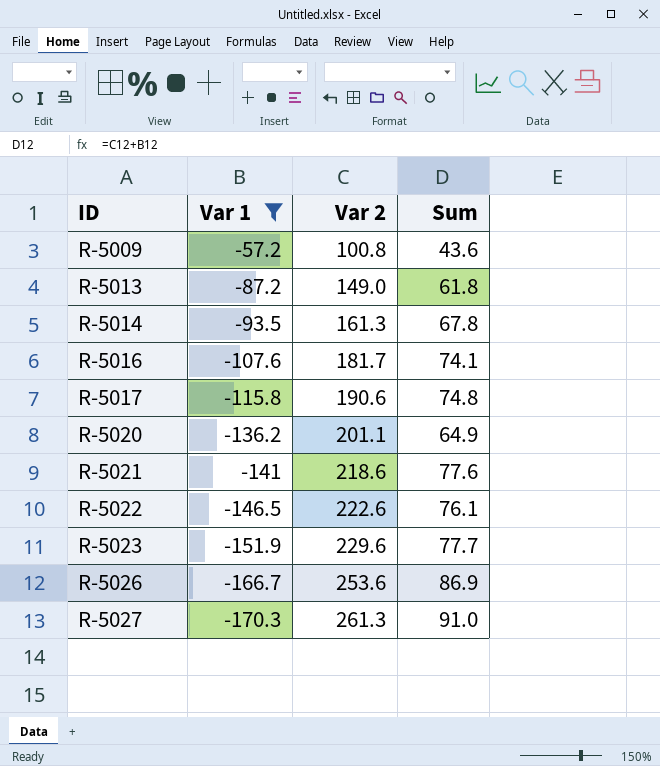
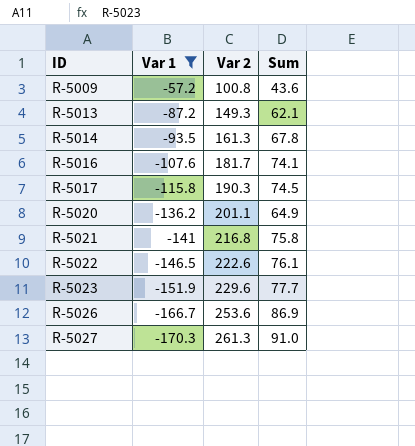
R-5013 | Var 2: 149.0 -> 149.3
R-5013 | Sum: 61.8 -> 62.1
R-5017 | Var 2: 190.6 -> 190.3
R-5017 | Sum: 74.8 -> 74.5
R-5021 | Var 2: 218.6 -> 216.8
R-5021 | Sum: 77.6 -> 75.8

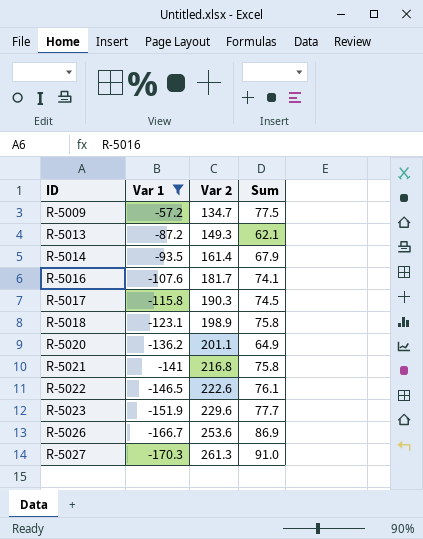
R-5009 | Var 2: 100.8 -> 134.7
R-5009 | Sum: 43.6 -> 77.5
R-5014 | Var 2: 161.3 -> 161.4
R-5014 | Sum: 67.8 -> 67.9
row R-5018: none -> -123.1 | 198.9 | 75.8

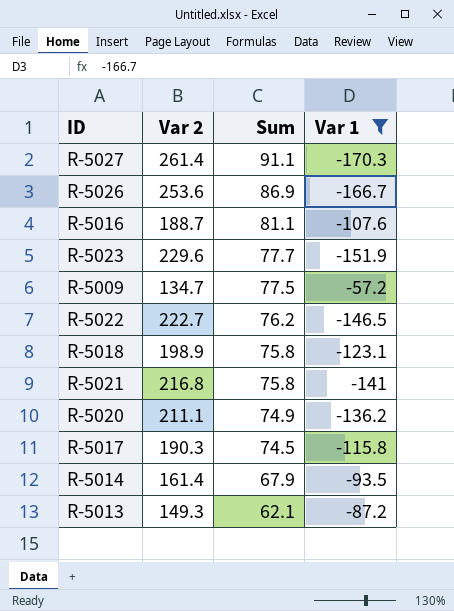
row order: ID ascending -> Sum descending
column Var 1 | position: 2 -> 4
R-5027 | Var 2: 261.3 -> 261.4
R-5027 | Sum: 91.0 -> 91.1
R-5016 | Var 2: 181.7 -> 188.7
R-5016 | Sum: 74.1 -> 81.1
R-5022 | Var 2: 222.6 -> 222.7
R-5022 | Sum: 76.1 -> 76.2
R-5020 | Var 2: 201.1 -> 211.1
R-5020 | Sum: 64.9 -> 74.9

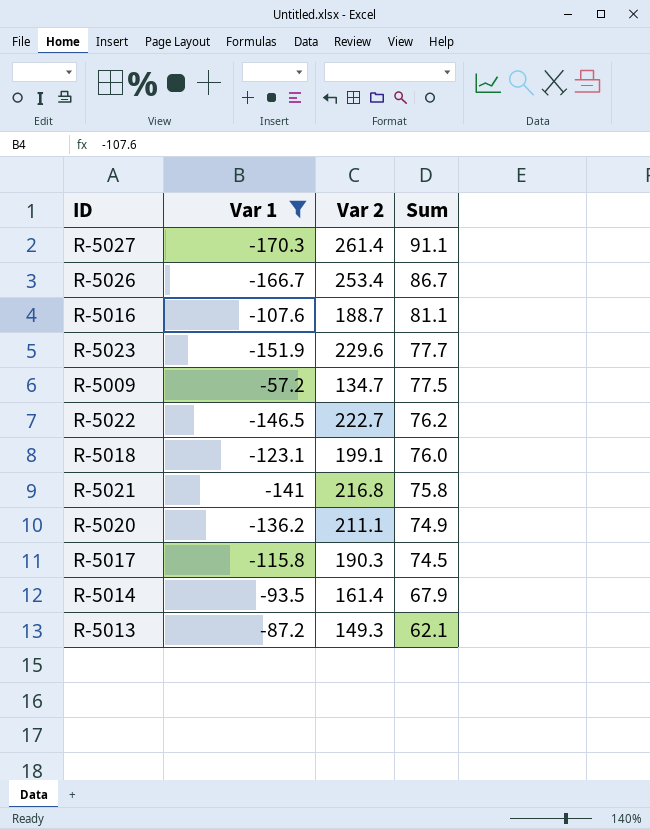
column Var 1 | position: 4 -> 2
R-5026 | Var 2: 253.6 -> 253.4
R-5026 | Sum: 86.9 -> 86.7
R-5018 | Var 2: 198.9 -> 199.1
R-5018 | Sum: 75.8 -> 76.0

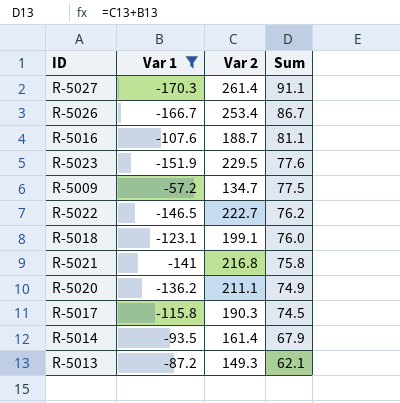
R-5023 | Var 2: 229.6 -> 229.5
R-5023 | Sum: 77.7 -> 77.6

